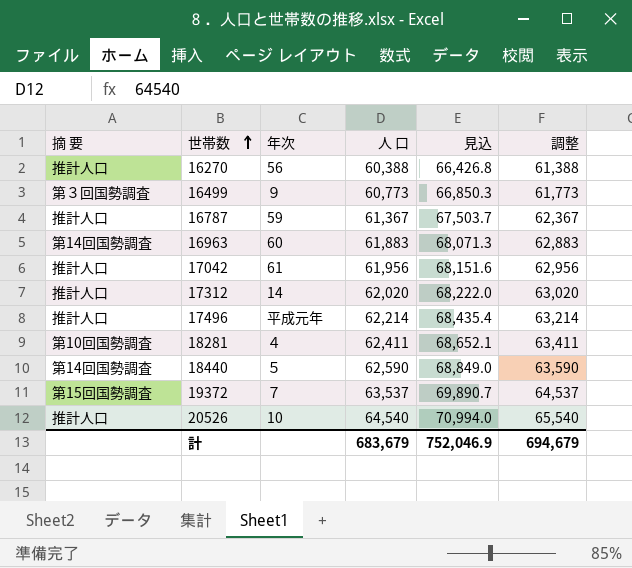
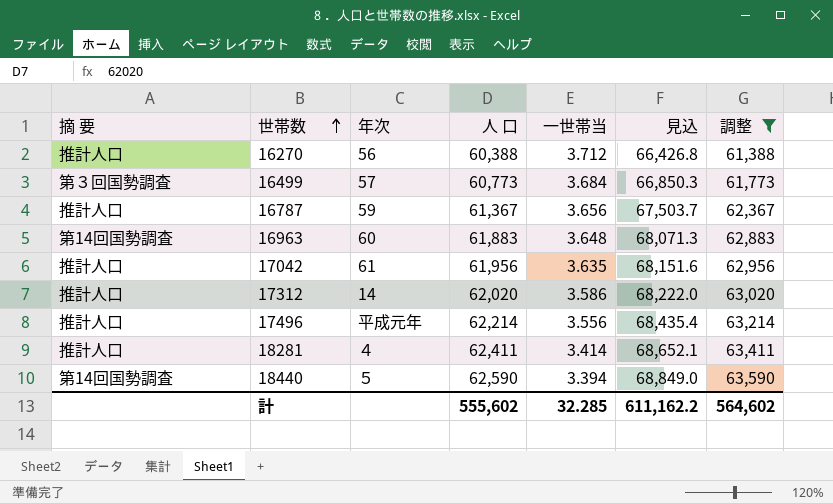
filter: none -> 調整 <= 63,590
column 一世帯当 | position: none -> 5
16499 | 年次: ９ -> 57
18281 | 摘 要: 第10回国勢調査 -> 推計人口
計 | 人 口: 683,679 -> 555,602
計 | 見込: 752,046.9 -> 611,162.2
計 | 調整: 694,679 -> 564,602

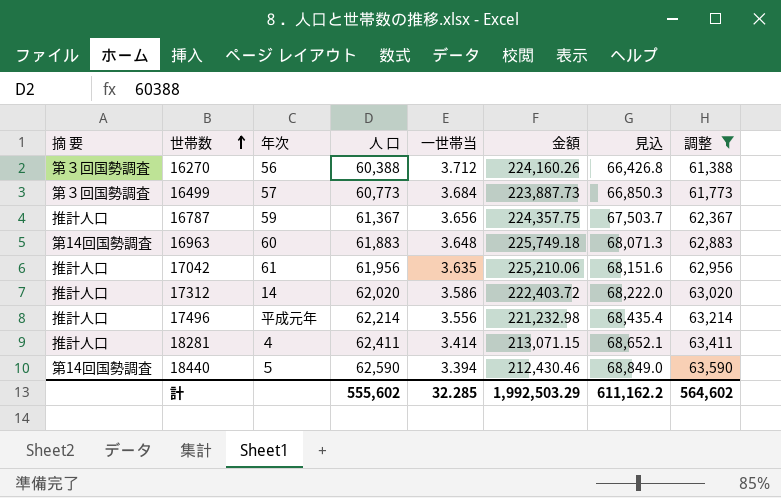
column 金額 | formula: none -> [人 口] * [一世帯当]
16270 | 摘 要: 推計人口 -> 第３回国勢調査

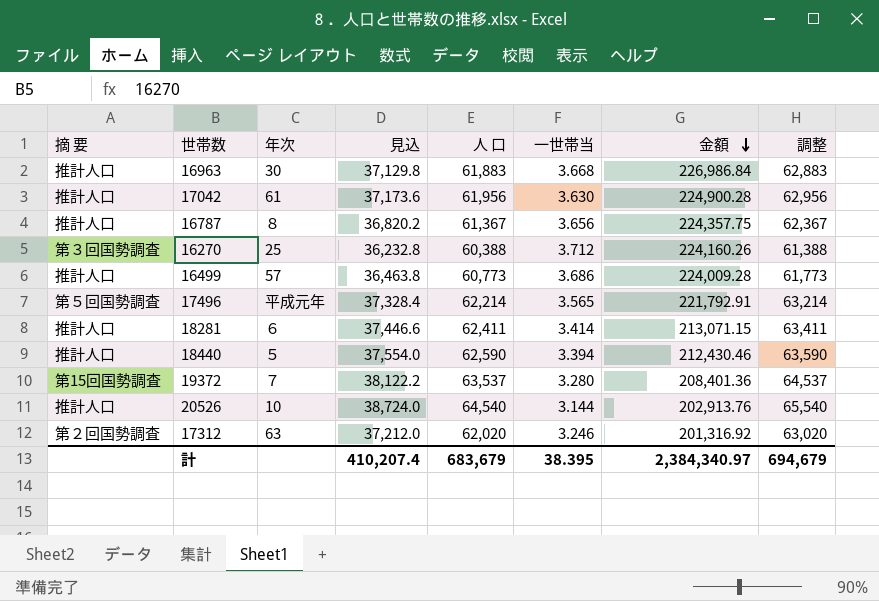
filter: 調整 <= 63,590 -> none
row order: 世帯数 ascending -> 金額 descending
column 見込 | formula: [人 口] * 1.1 -> [人 口] * 0.6
column 見込 | position: 7 -> 4
16963 | 摘 要: 第14回国勢調査 -> 推計人口
16963 | 年次: 60 -> 30
16963 | 一世帯当: 3.648 -> 3.668
16963 | 金額: 225,749.18 -> 226,986.84
17042 | 一世帯当: 3.635 -> 3.630
17042 | 金額: 225,210.06 -> 224,900.28
16787 | 年次: 59 -> ８
16270 | 年次: 56 -> 25
16499 | 摘 要: 第３回国勢調査 -> 推計人口
16499 | 一世帯当: 3.684 -> 3.686
16499 | 金額: 223,887.73 -> 224,009.28
17496 | 摘 要: 推計人口 -> 第５回国勢調査
17496 | 一世帯当: 3.556 -> 3.565
17496 | 金額: 221,232.98 -> 221,792.91
18281 | 年次: ４ -> ６
18440 | 摘 要: 第14回国勢調査 -> 推計人口
17312 | 摘 要: 推計人口 -> 第２回国勢調査
17312 | 年次: 14 -> 63
17312 | 一世帯当: 3.586 -> 3.246
17312 | 金額: 222,403.72 -> 201,316.92
計 | 見込: 611,162.2 -> 410,207.4
計 | 人 口: 555,602 -> 683,679
計 | 一世帯当: 32.285 -> 38.395
計 | 金額: 1,992,503.29 -> 2,384,340.97
計 | 調整: 564,602 -> 694,679

